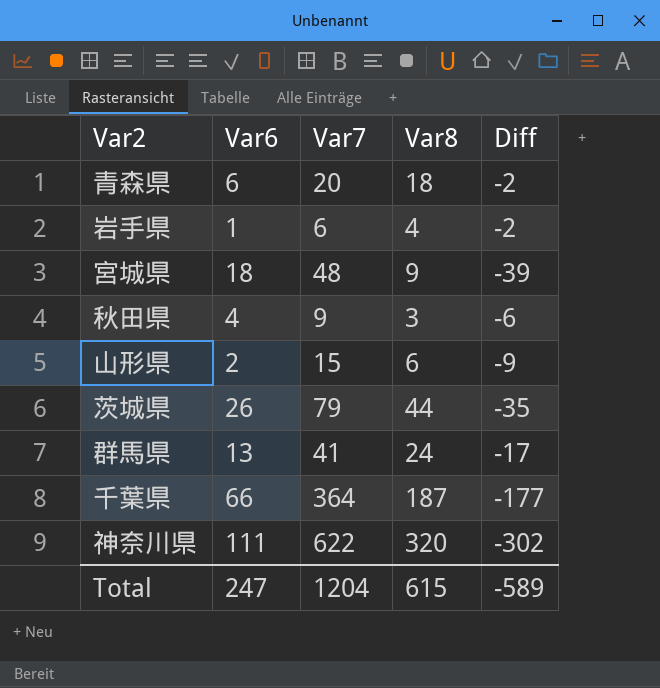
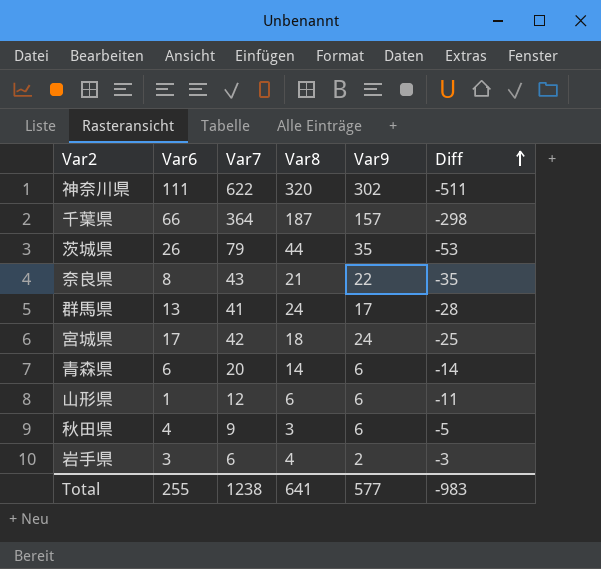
row order: none -> Diff ascending
column Var9 | position: none -> 5
column Diff | formula: [Var8] - [Var7] -> [Var6] - [Var7]
row 奈良県: none -> 8 | 43 | 21 | 22 | -35
宮城県 | Var6: 18 -> 17
宮城県 | Var7: 48 -> 42
宮城県 | Var8: 9 -> 18
青森県 | Var8: 18 -> 14
山形県 | Var6: 2 -> 1
山形県 | Var7: 15 -> 12
岩手県 | Var6: 1 -> 3
Total | Var6: 247 -> 255
Total | Var7: 1204 -> 1238
Total | Var8: 615 -> 641
Total | Diff: -589 -> -983

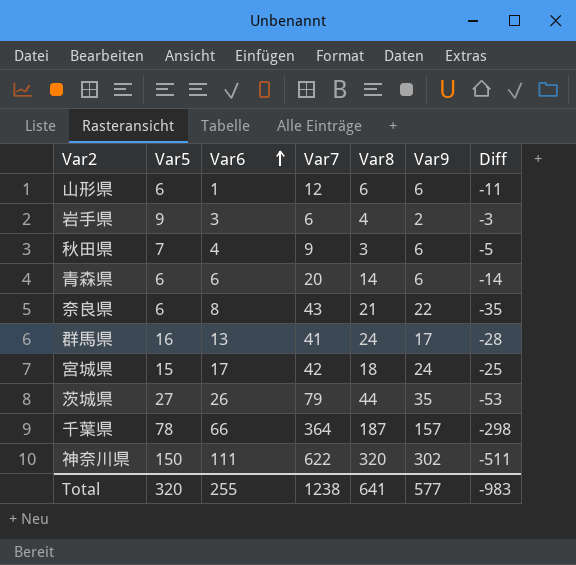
row order: Diff ascending -> Var6 ascending
column Var5 | position: none -> 2

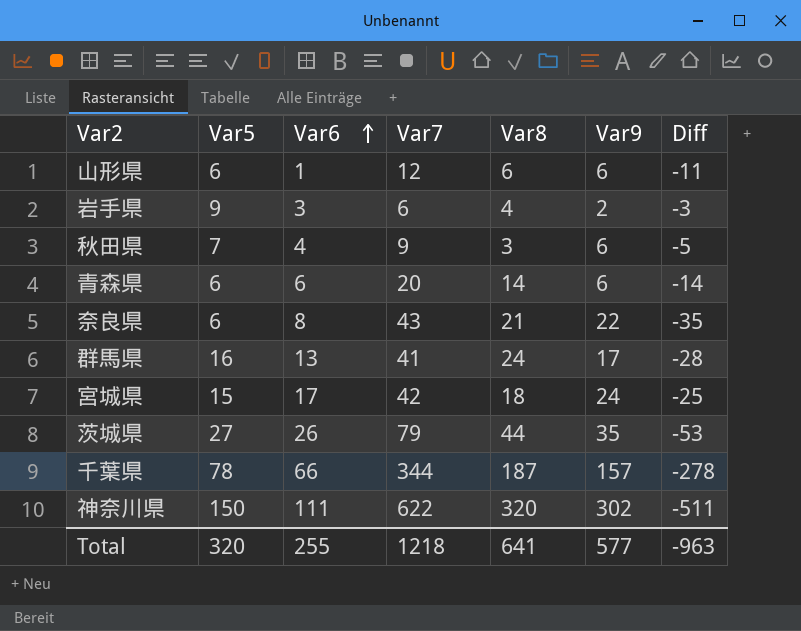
千葉県 | Var7: 364 -> 344
千葉県 | Diff: -298 -> -278
Total | Var7: 1238 -> 1218
Total | Diff: -983 -> -963

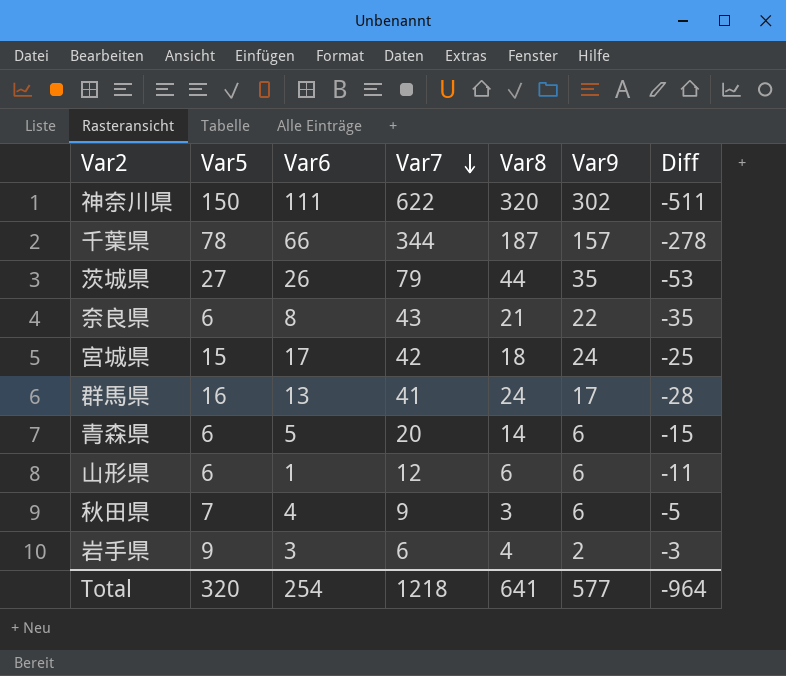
row order: Var6 ascending -> Var7 descending
青森県 | Var6: 6 -> 5
青森県 | Diff: -14 -> -15
Total | Var6: 255 -> 254
Total | Diff: -963 -> -964

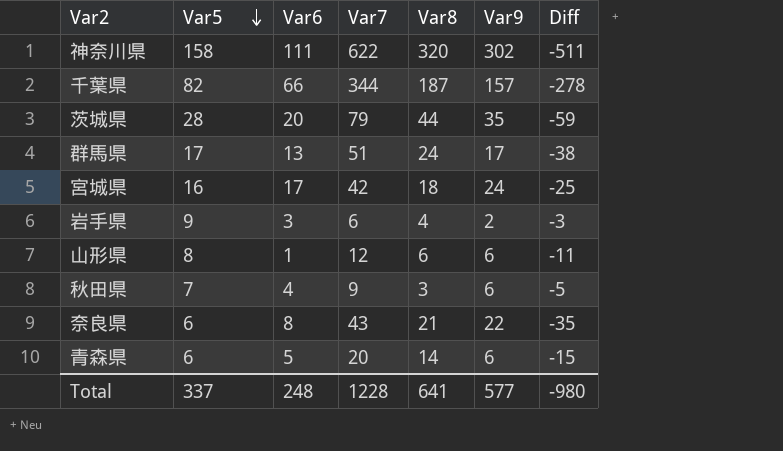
row order: Var7 descending -> Var5 descending
神奈川県 | Var5: 150 -> 158
千葉県 | Var5: 78 -> 82
茨城県 | Var5: 27 -> 28
茨城県 | Var6: 26 -> 20
茨城県 | Diff: -53 -> -59
群馬県 | Var5: 16 -> 17
群馬県 | Var7: 41 -> 51
群馬県 | Diff: -28 -> -38
宮城県 | Var5: 15 -> 16
山形県 | Var5: 6 -> 8
Total | Var5: 320 -> 337
Total | Var6: 254 -> 248
Total | Var7: 1218 -> 1228
Total | Diff: -964 -> -980

